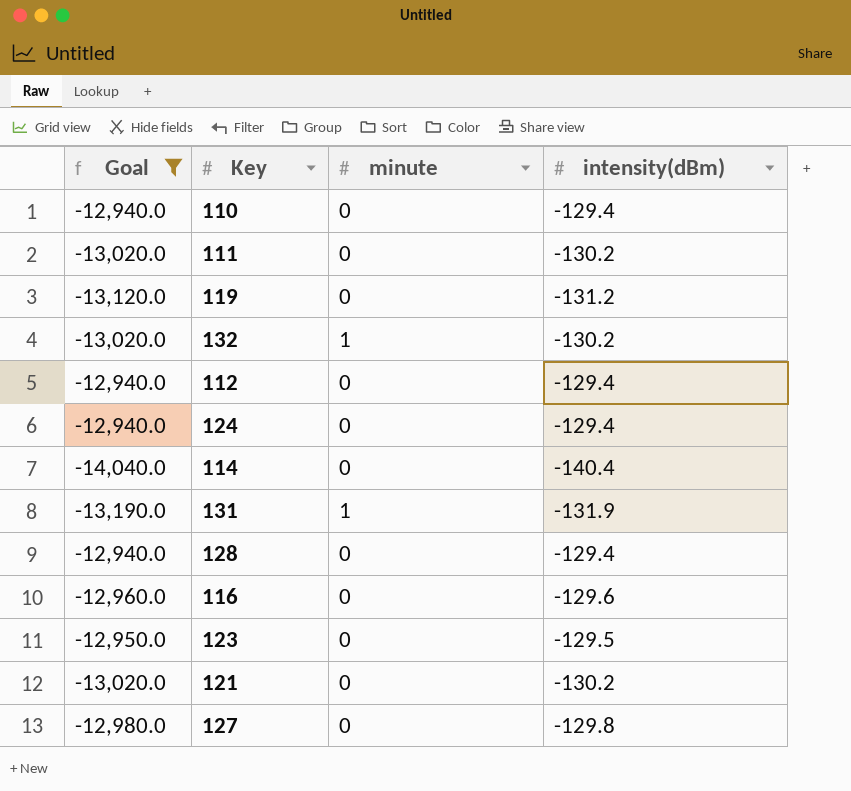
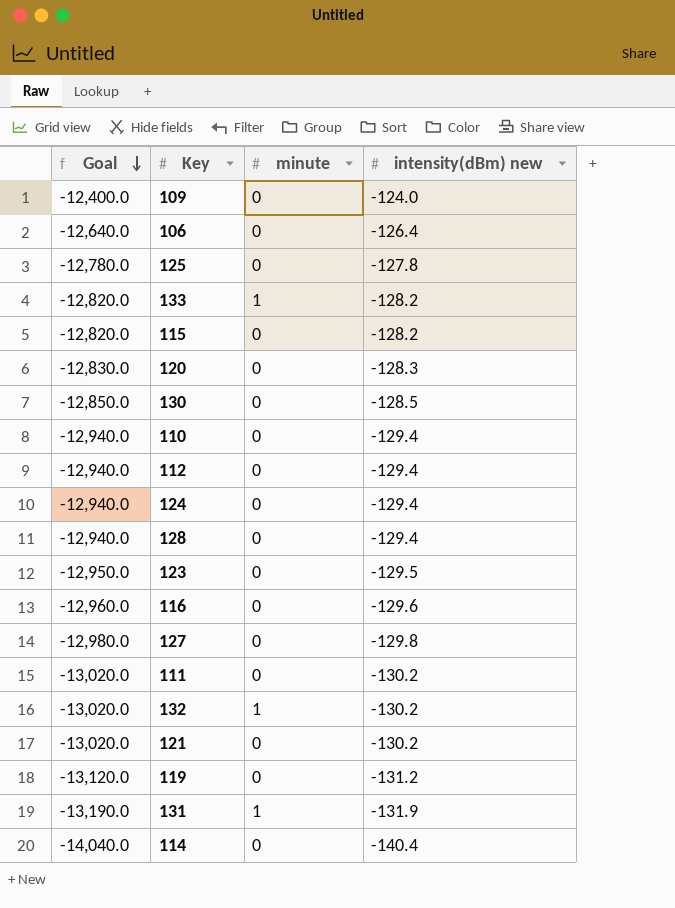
filter: Goal <= -12,940.0 -> none
row order: none -> Goal descending
column name: intensity(dBm) -> intensity(dBm) new

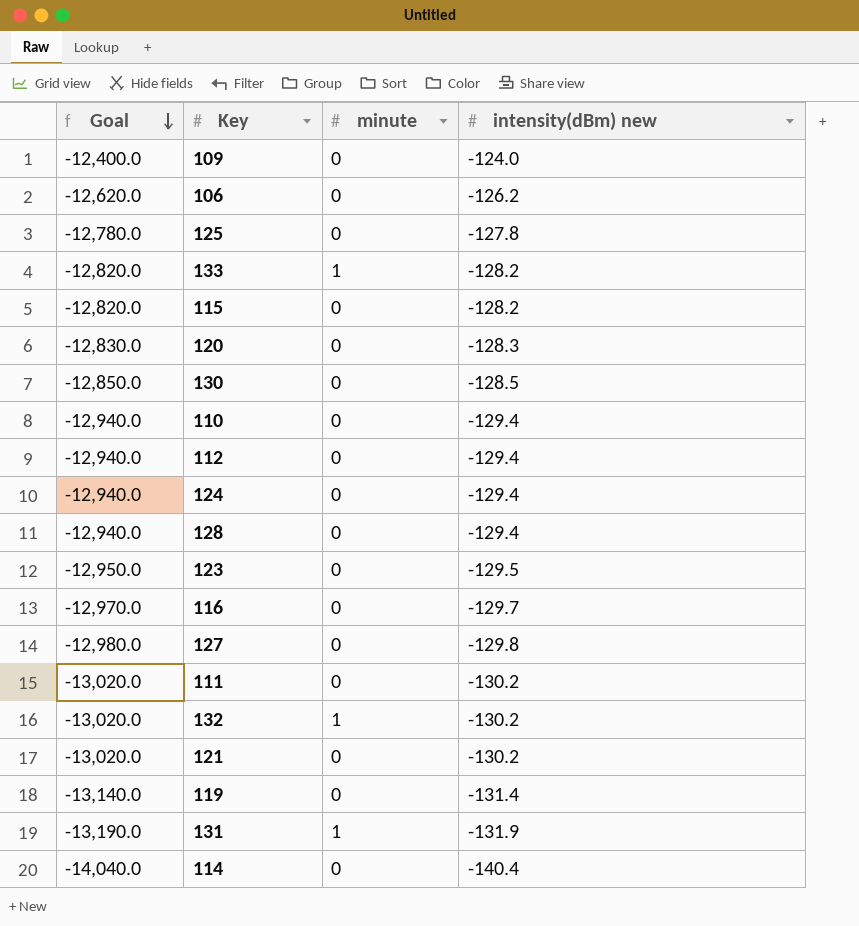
106 | Goal: -12,640.0 -> -12,620.0
106 | intensity(dBm) new: -126.4 -> -126.2
116 | Goal: -12,960.0 -> -12,970.0
116 | intensity(dBm) new: -129.6 -> -129.7
119 | Goal: -13,120.0 -> -13,140.0
119 | intensity(dBm) new: -131.2 -> -131.4

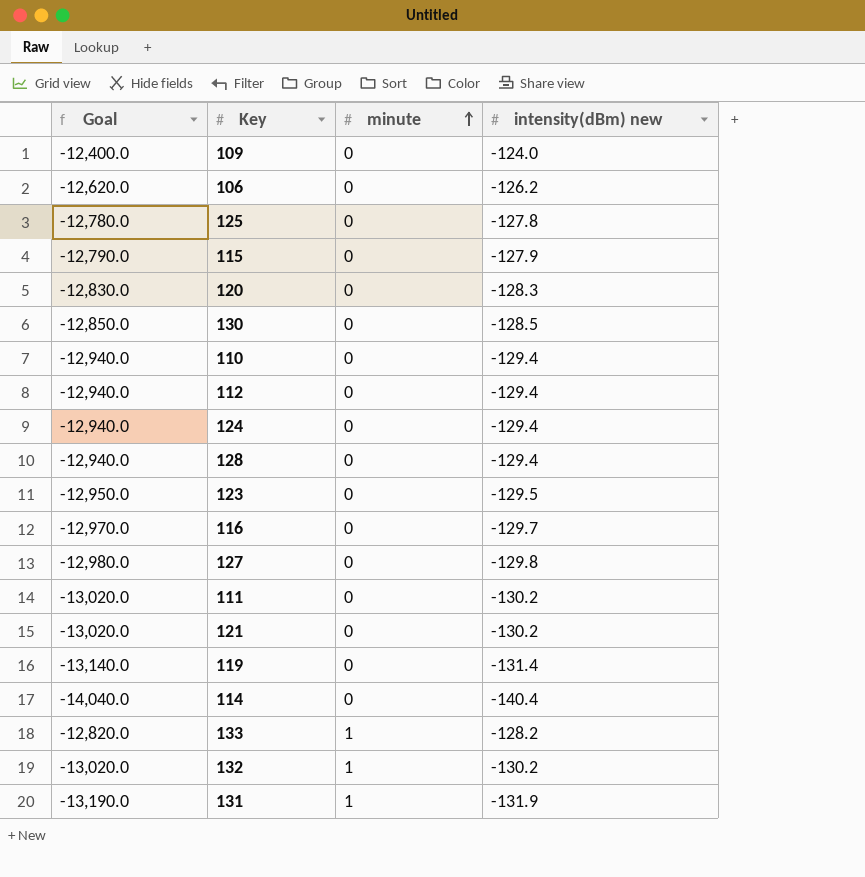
row order: Goal descending -> minute ascending
115 | Goal: -12,820.0 -> -12,790.0
115 | intensity(dBm) new: -128.2 -> -127.9

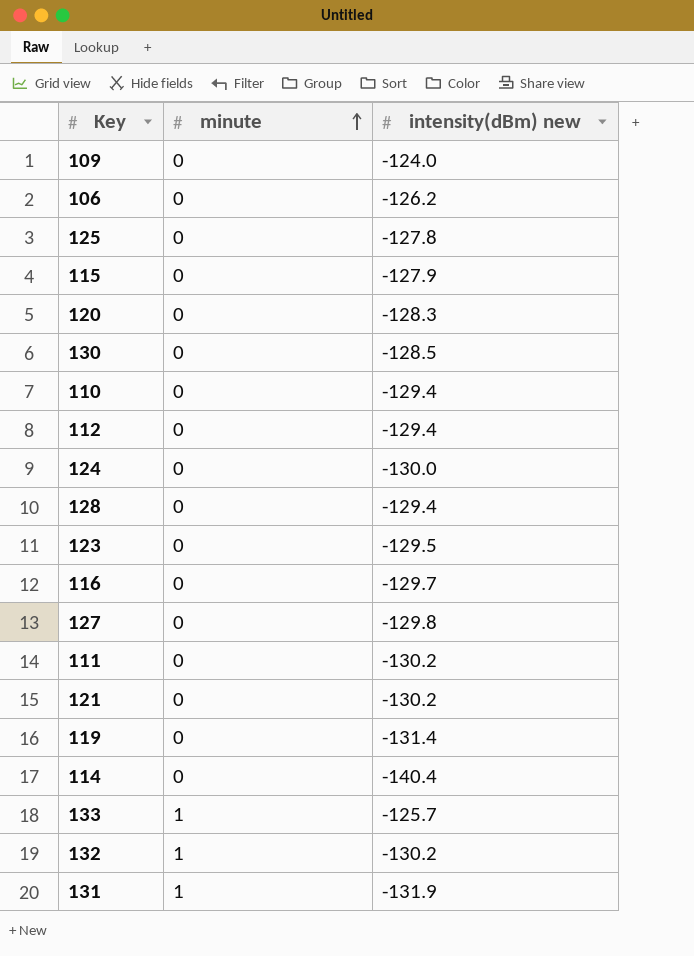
column Goal | formula: [intensity(dBm) new] * 100 -> none
124 | intensity(dBm) new: -129.4 -> -130.0
133 | intensity(dBm) new: -128.2 -> -125.7

